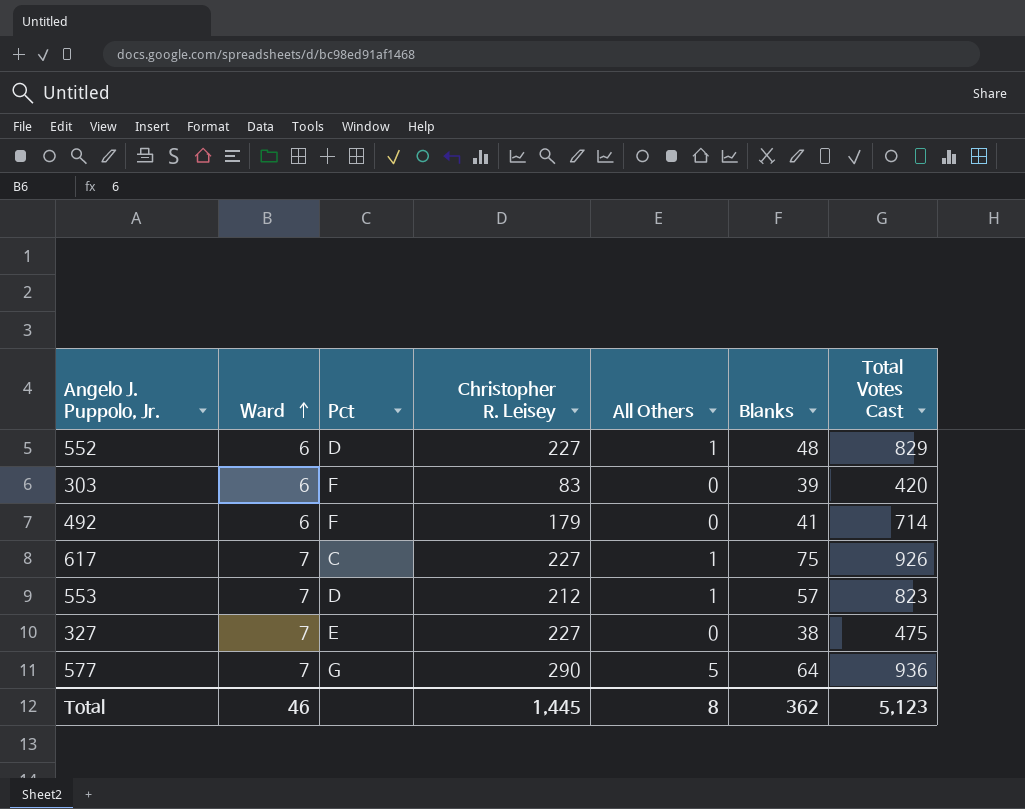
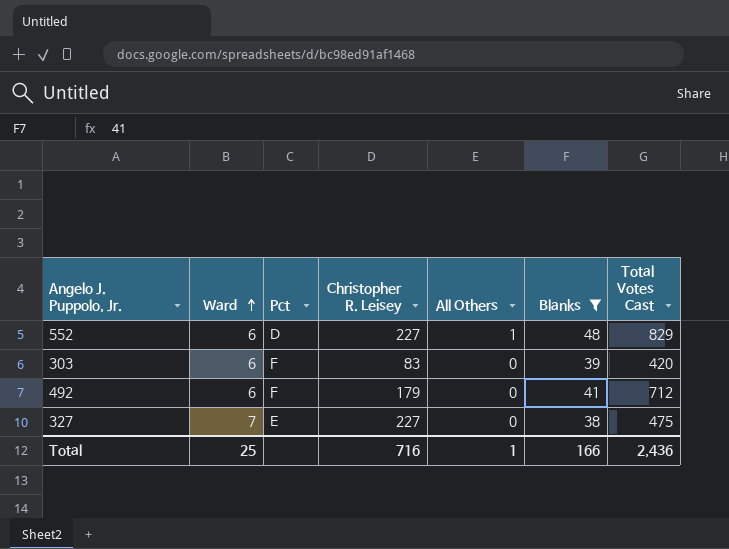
filter: none -> Blanks <= 48
492 | Total Votes Cast: 714 -> 712
Total | Ward: 46 -> 25
Total | Christopher R. Leisey: 1,445 -> 716
Total | All Others: 8 -> 1
Total | Blanks: 362 -> 166
Total | Total Votes Cast: 5,123 -> 2,436

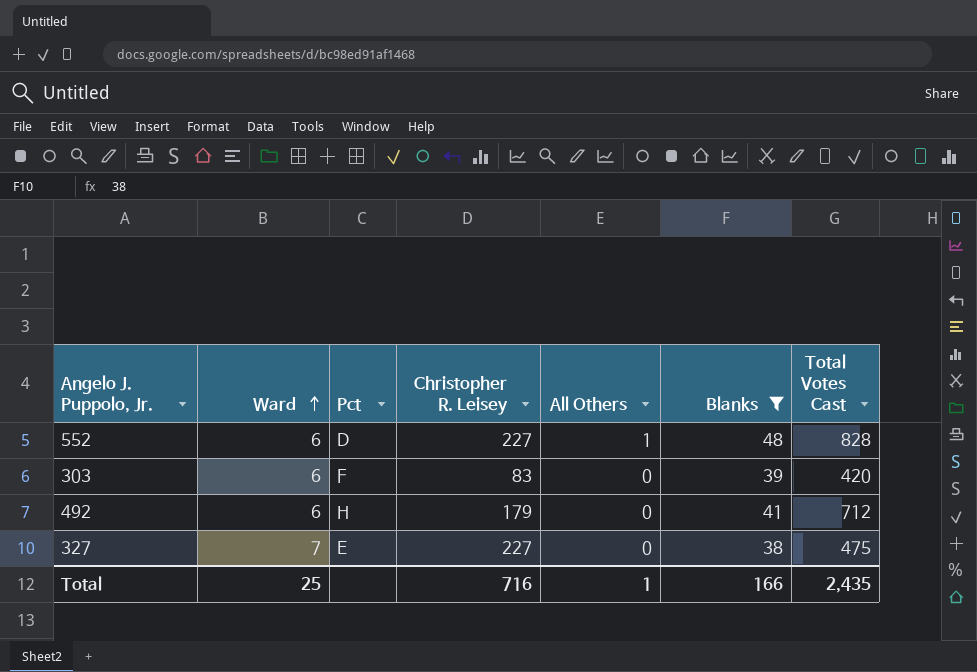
552 | Total Votes Cast: 829 -> 828
492 | Pct: F -> H
Total | Total Votes Cast: 2,436 -> 2,435

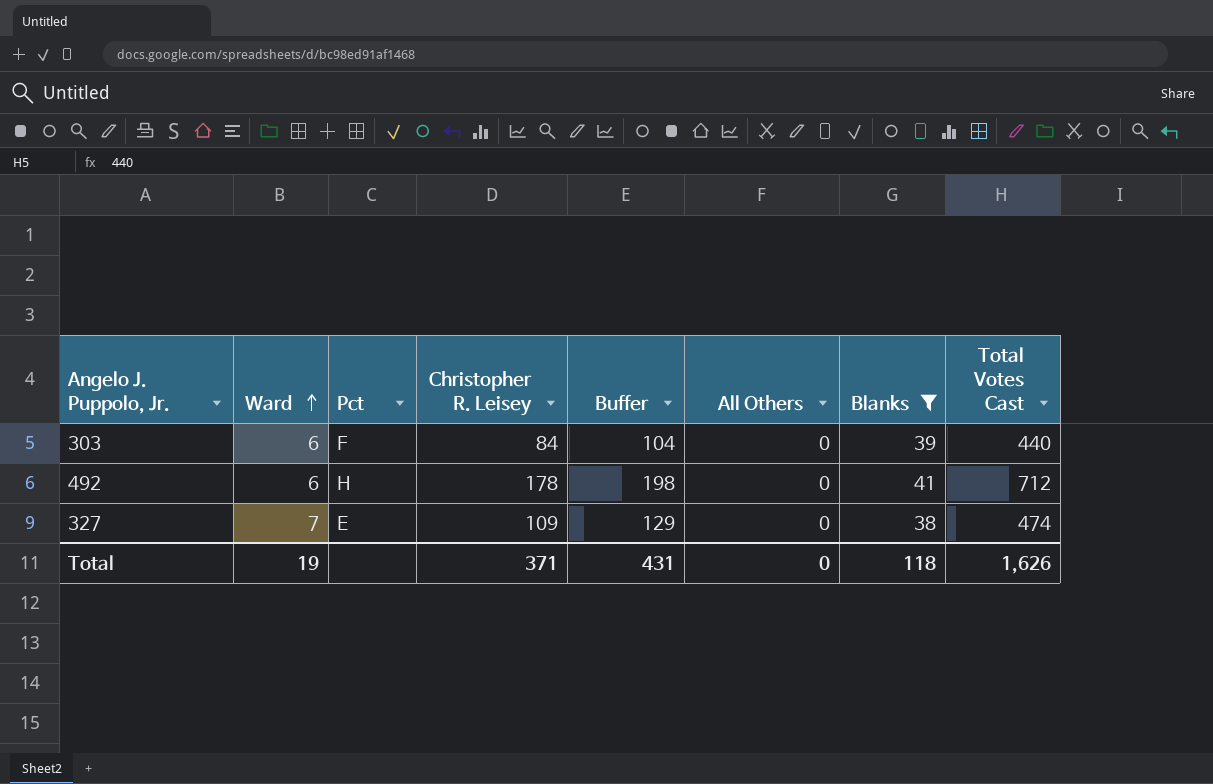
column Buffer | formula: none -> [Christopher R. Leisey] + 20
row 552: 6 | D | 227 | 1 | 48 | 828 -> none
303 | Christopher R. Leisey: 83 -> 84
303 | Total Votes Cast: 420 -> 440
492 | Christopher R. Leisey: 179 -> 178
327 | Christopher R. Leisey: 227 -> 109
327 | Total Votes Cast: 475 -> 474
Total | Ward: 25 -> 19
Total | Christopher R. Leisey: 716 -> 371
Total | All Others: 1 -> 0
Total | Blanks: 166 -> 118
Total | Total Votes Cast: 2,435 -> 1,626

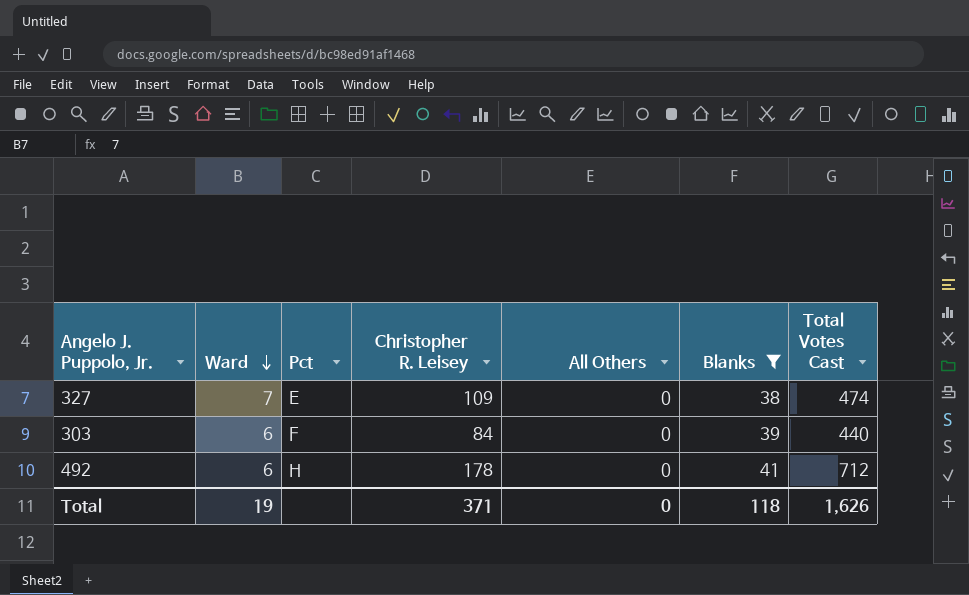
row order: Ward ascending -> Ward descending
column Buffer | formula: [Christopher R. Leisey] + 20 -> none

